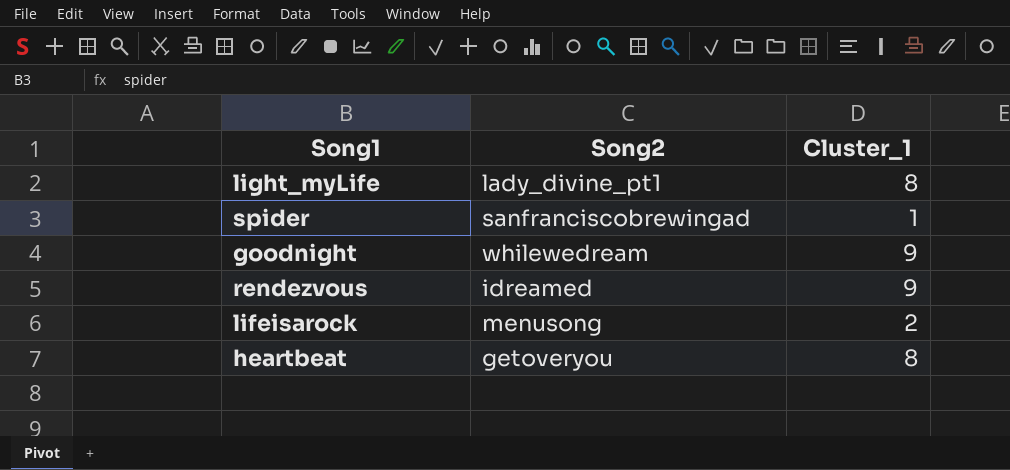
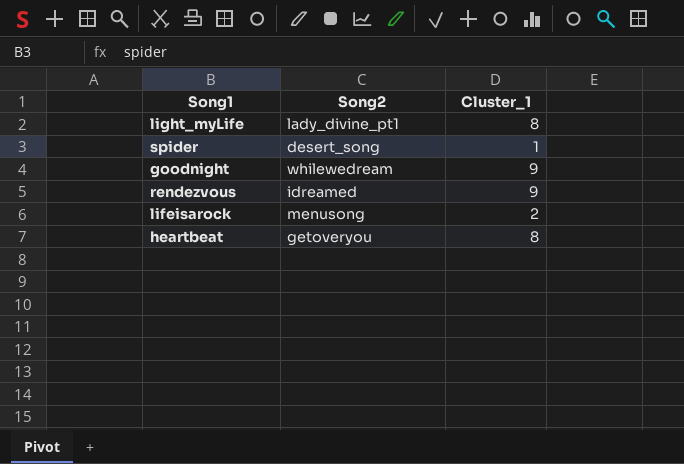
spider | Song2: sanfranciscobrewingad -> desert_song

